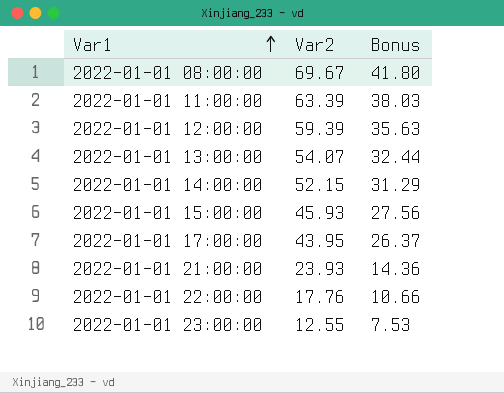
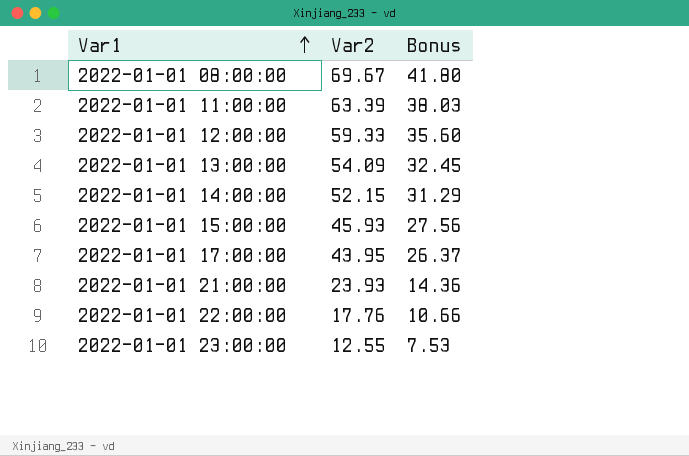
2022-01-01 12:00:00 | Var2: 59.39 -> 59.33
2022-01-01 12:00:00 | Bonus: 35.63 -> 35.60
2022-01-01 13:00:00 | Var2: 54.07 -> 54.09
2022-01-01 13:00:00 | Bonus: 32.44 -> 32.45

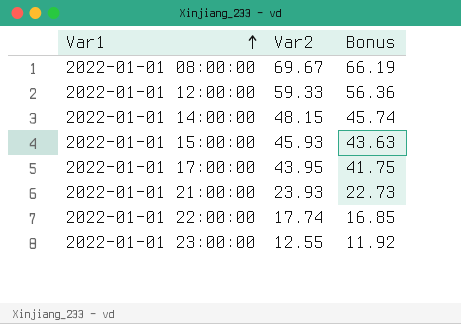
column Bonus | formula: [Var2] * 0.6 -> [Var2] * 0.95
row 2022-01-01 11:00:00: 63.39 | 38.03 -> none
row 2022-01-01 13:00:00: 54.09 | 32.45 -> none
2022-01-01 14:00:00 | Var2: 52.15 -> 48.15
2022-01-01 22:00:00 | Var2: 17.76 -> 17.74

